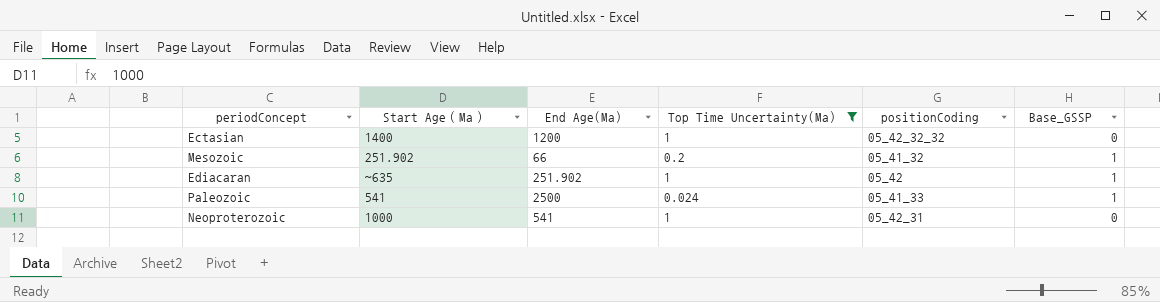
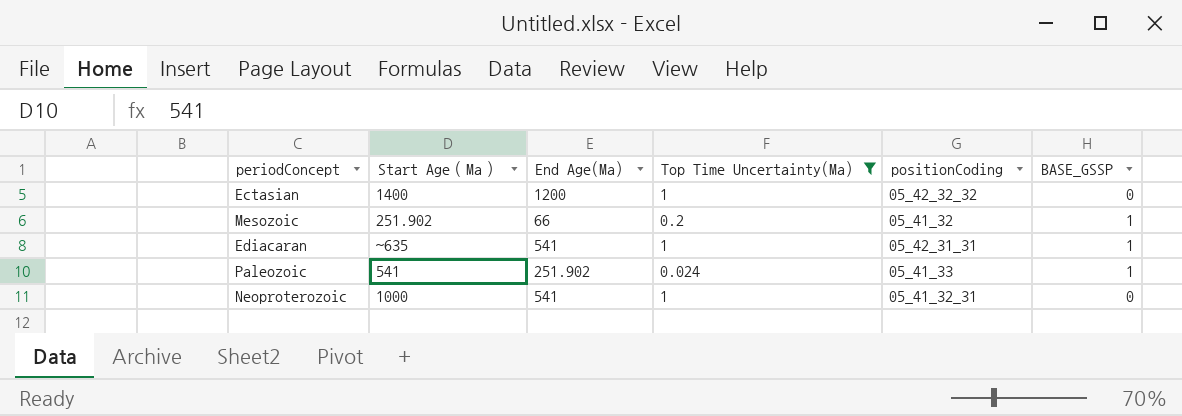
column name: Base_GSSP -> BASE_GSSP
Ediacaran | End Age(Ma): 251.902 -> 541
Ediacaran | positionCoding: 05_42 -> 05_42_31_31
Paleozoic | End Age(Ma): 2500 -> 251.902
Neoproterozoic | positionCoding: 05_42_31 -> 05_41_32_31

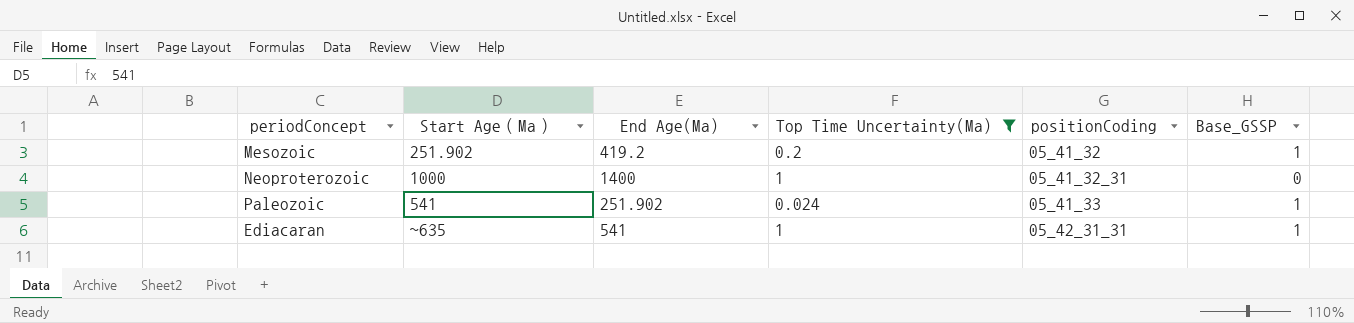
row order: none -> positionCoding ascending
column name: BASE_GSSP -> Base_GSSP
row Ectasian: 1400 | 1200 | 1 | 05_42_32_32 | 0 -> none
Mesozoic | End Age(Ma): 66 -> 419.2
Neoproterozoic | End Age(Ma): 541 -> 1400

